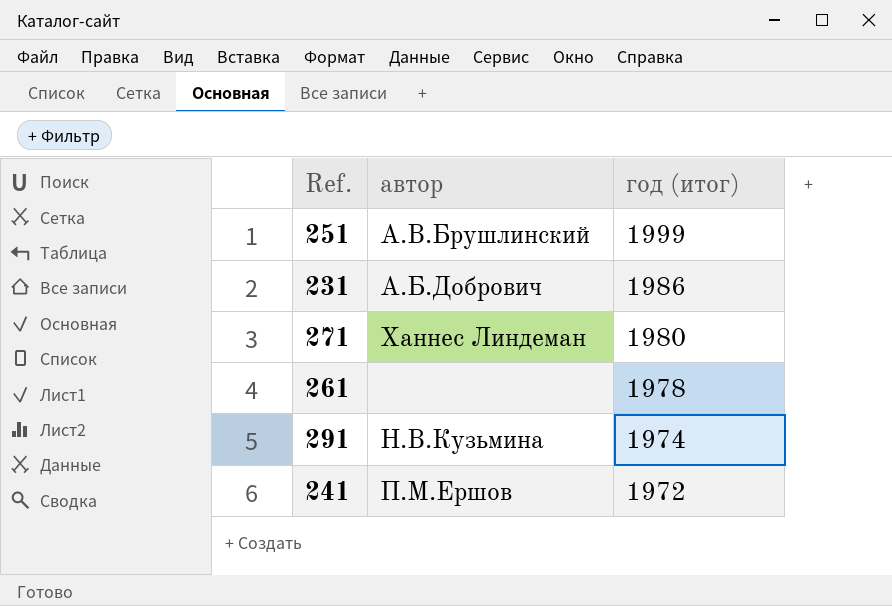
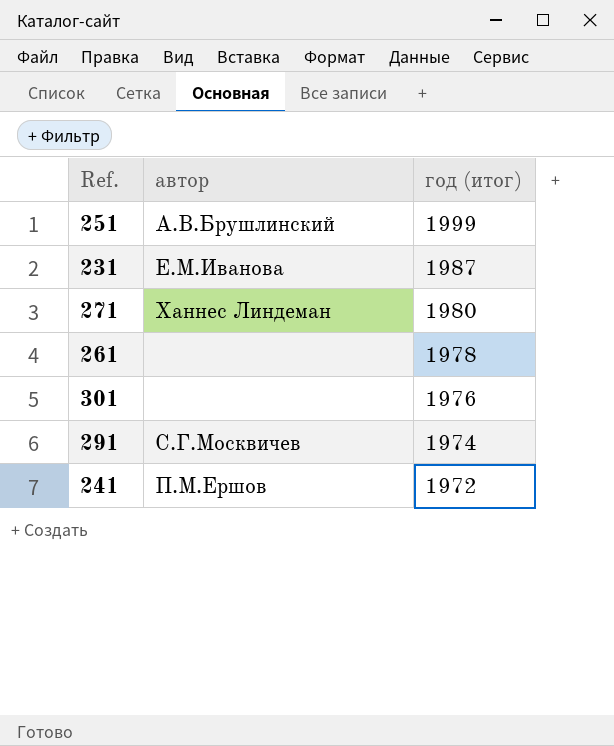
231 | автор: А.Б.Добрович -> Е.М.Иванова
231 | год (итог): 1986 -> 1987
row 301: none -> none | 1976
291 | автор: Н.В.Кузьмина -> С.Г.Москвичев

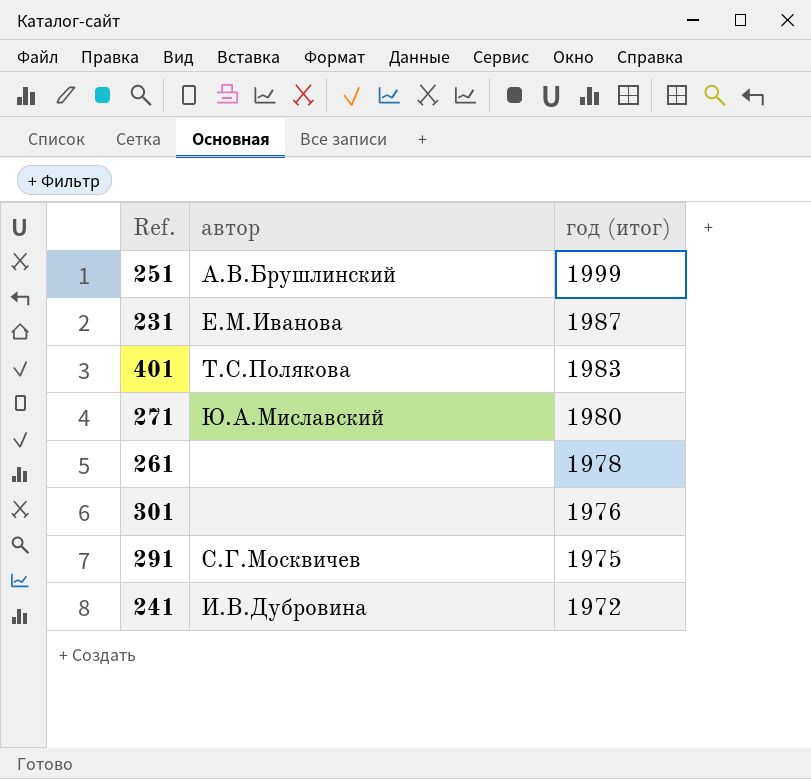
row 401: none -> Т.С.Полякова | 1983
271 | автор: Ханнес Линдеман -> Ю.А.Миславский
291 | год (итог): 1974 -> 1975
241 | автор: П.М.Ершов -> И.В.Дубровина

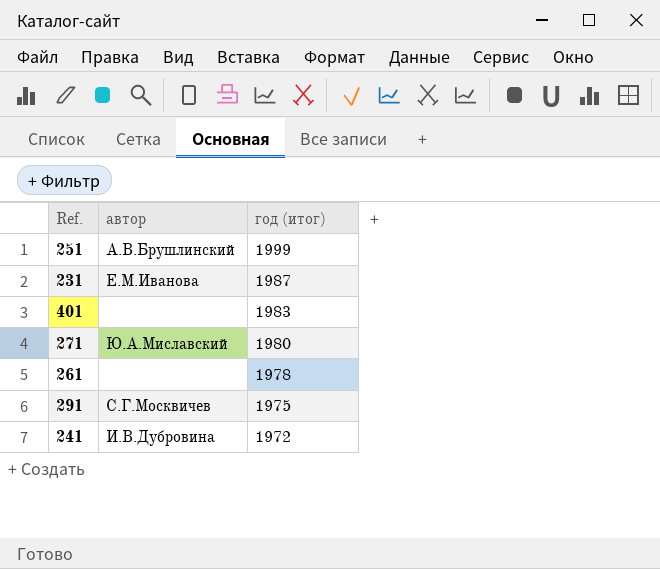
row 301: none | 1976 -> none
401 | автор: Т.С.Полякова -> none

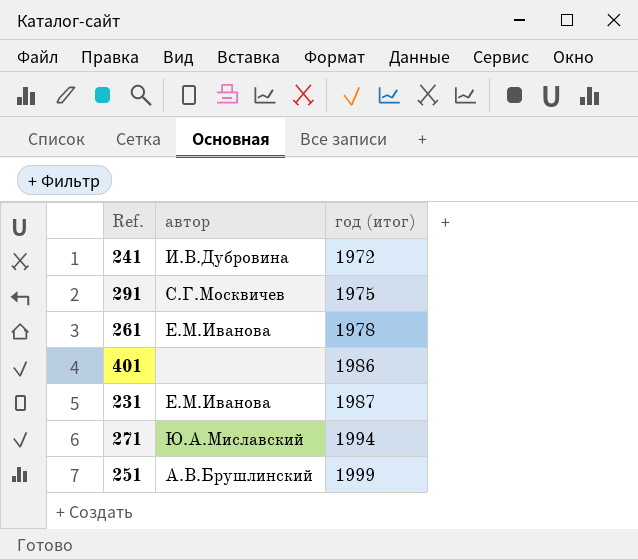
row order: год (итог) descending -> год (итог) ascending
261 | автор: none -> Е.М.Иванова
401 | год (итог): 1983 -> 1986
271 | год (итог): 1980 -> 1994

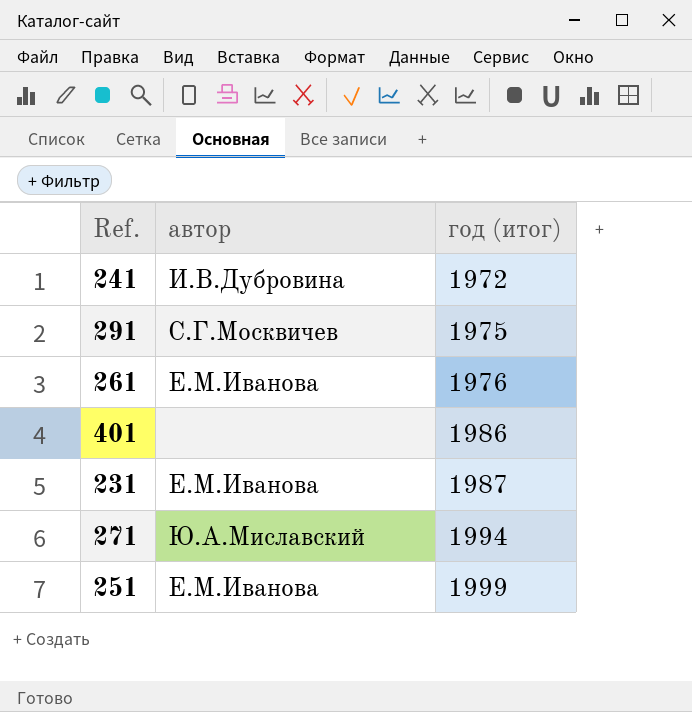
261 | год (итог): 1978 -> 1976
251 | автор: А.В.Брушлинский -> Е.М.Иванова

